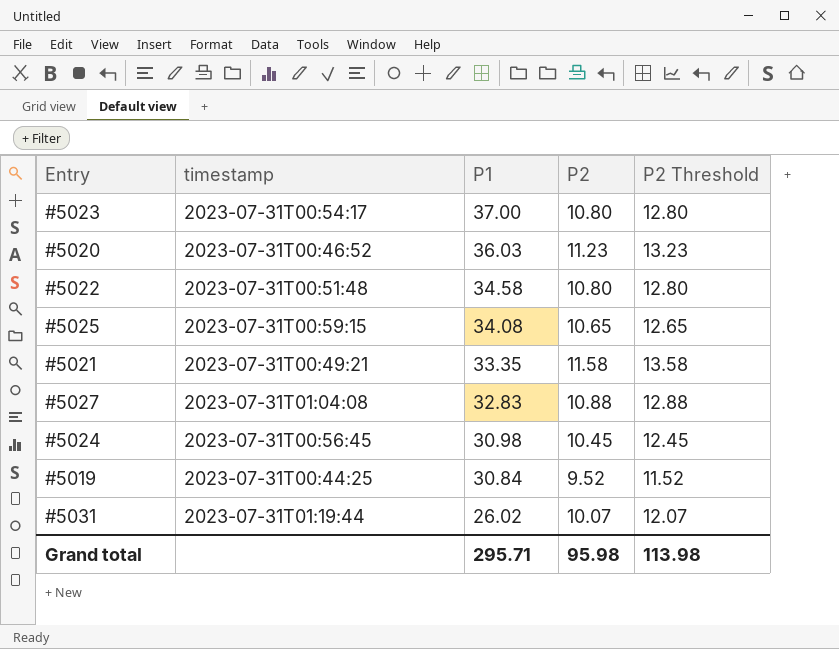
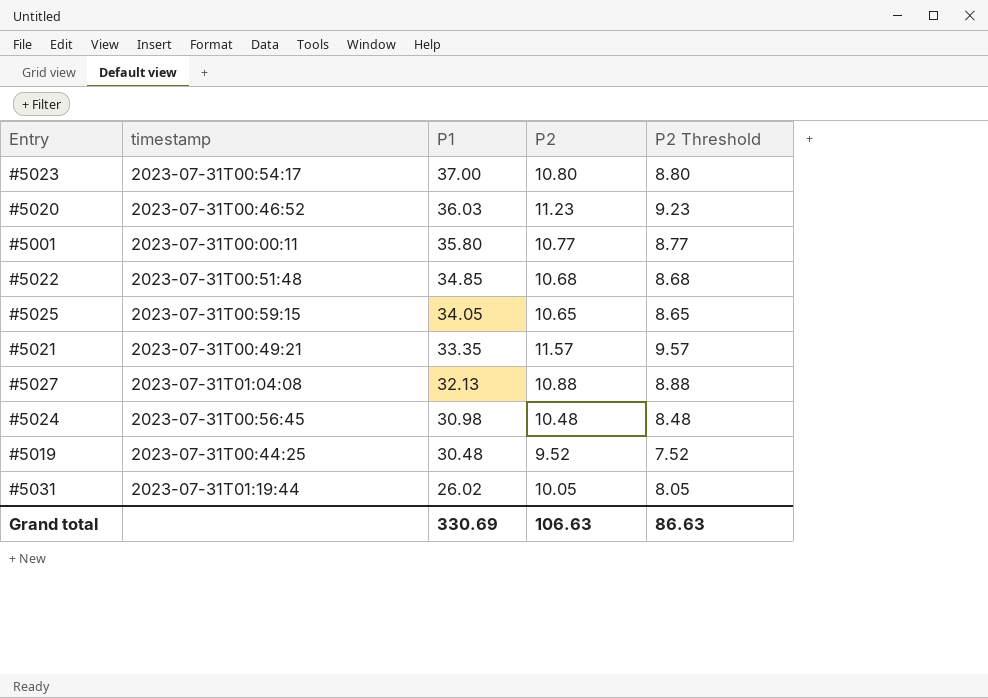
column P2 Threshold | formula: [P2] + 2 -> [P2] - 2
row #5001: none -> 2023-07-31T00:00:11 | 35.80 | 10.77 | 8.77
#5022 | P1: 34.58 -> 34.85
#5022 | P2: 10.80 -> 10.68
#5025 | P1: 34.08 -> 34.05
#5021 | P2: 11.58 -> 11.57
#5027 | P1: 32.83 -> 32.13
#5024 | P2: 10.45 -> 10.48
#5019 | P1: 30.84 -> 30.48
#5031 | P2: 10.07 -> 10.05
Grand total | P1: 295.71 -> 330.69
Grand total | P2: 95.98 -> 106.63
Grand total | P2 Threshold: 113.98 -> 86.63

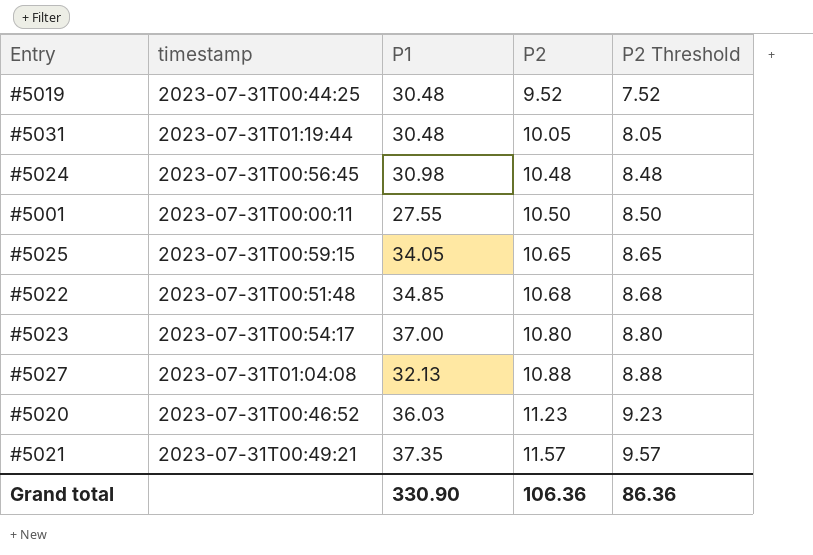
row order: P1 descending -> P2 ascending
#5031 | P1: 26.02 -> 30.48
#5001 | P1: 35.80 -> 27.55
#5001 | P2: 10.77 -> 10.50
#5001 | P2 Threshold: 8.77 -> 8.50
#5021 | P1: 33.35 -> 37.35
Grand total | P1: 330.69 -> 330.90
Grand total | P2: 106.63 -> 106.36
Grand total | P2 Threshold: 86.63 -> 86.36

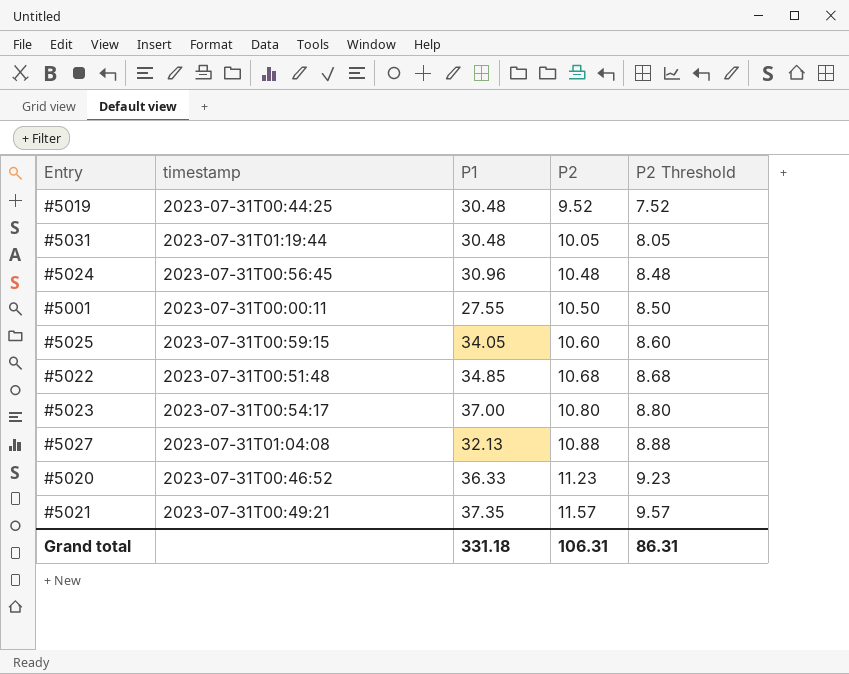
#5024 | P1: 30.98 -> 30.96
#5025 | P2: 10.65 -> 10.60
#5025 | P2 Threshold: 8.65 -> 8.60
#5020 | P1: 36.03 -> 36.33
Grand total | P1: 330.90 -> 331.18
Grand total | P2: 106.36 -> 106.31
Grand total | P2 Threshold: 86.36 -> 86.31

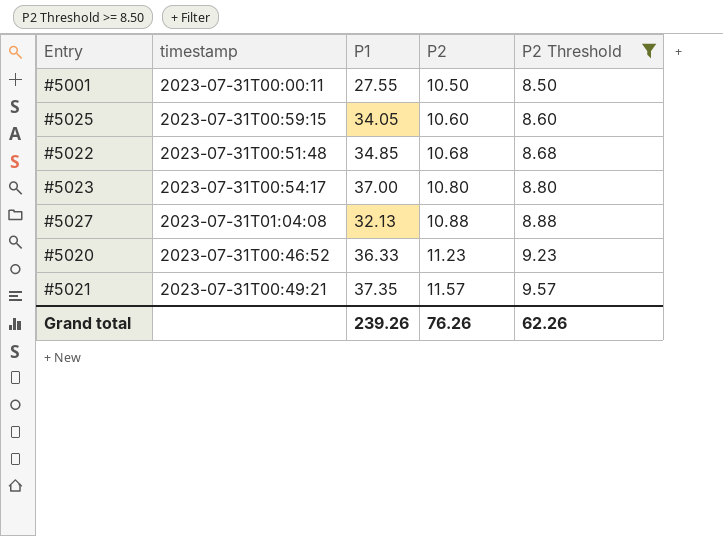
filter: none -> P2 Threshold >= 8.50
Grand total | P1: 331.18 -> 239.26
Grand total | P2: 106.31 -> 76.26
Grand total | P2 Threshold: 86.31 -> 62.26

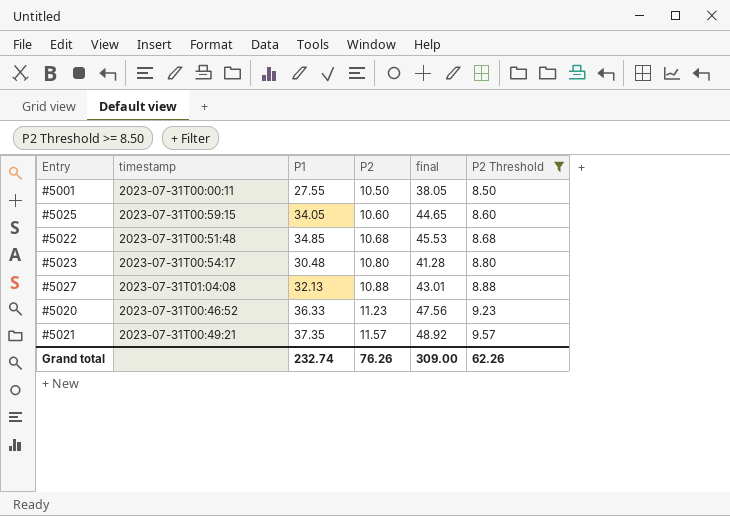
column final | formula: none -> [P1] + [P2]
#5023 | P1: 37.00 -> 30.48
Grand total | P1: 239.26 -> 232.74

